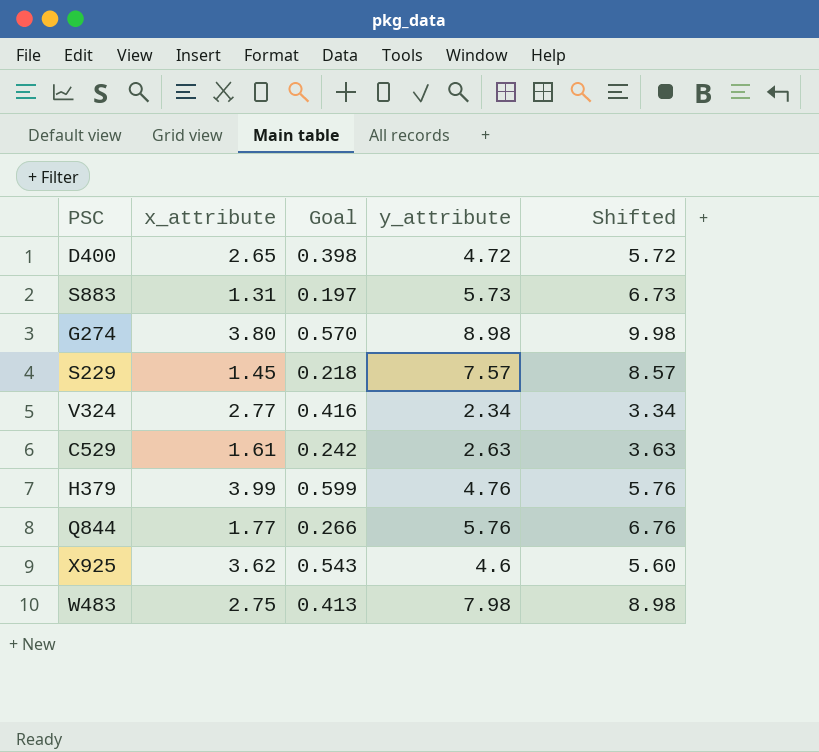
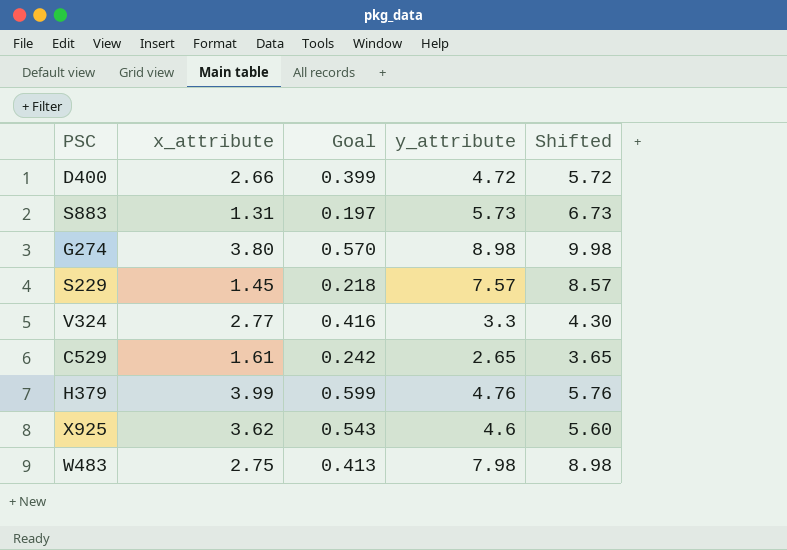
row Q844: 1.77 | 0.266 | 5.76 | 6.76 -> none
D400 | x_attribute: 2.65 -> 2.66
D400 | Goal: 0.398 -> 0.399
V324 | y_attribute: 2.34 -> 3.3
V324 | Shifted: 3.34 -> 4.30
C529 | y_attribute: 2.63 -> 2.65
C529 | Shifted: 3.63 -> 3.65

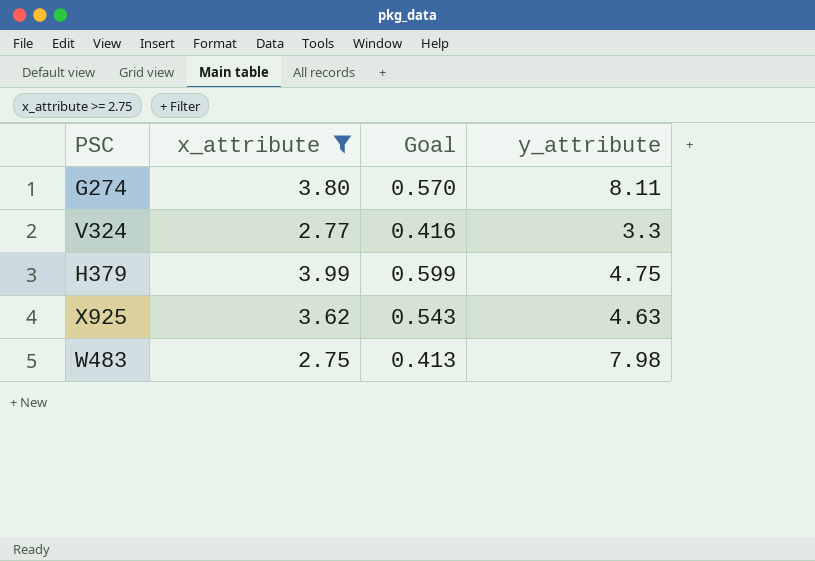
filter: none -> x_attribute >= 2.75
column Shifted | formula: [y_attribute] + 1 -> none
G274 | y_attribute: 8.98 -> 8.11
H379 | y_attribute: 4.76 -> 4.75
X925 | y_attribute: 4.6 -> 4.63

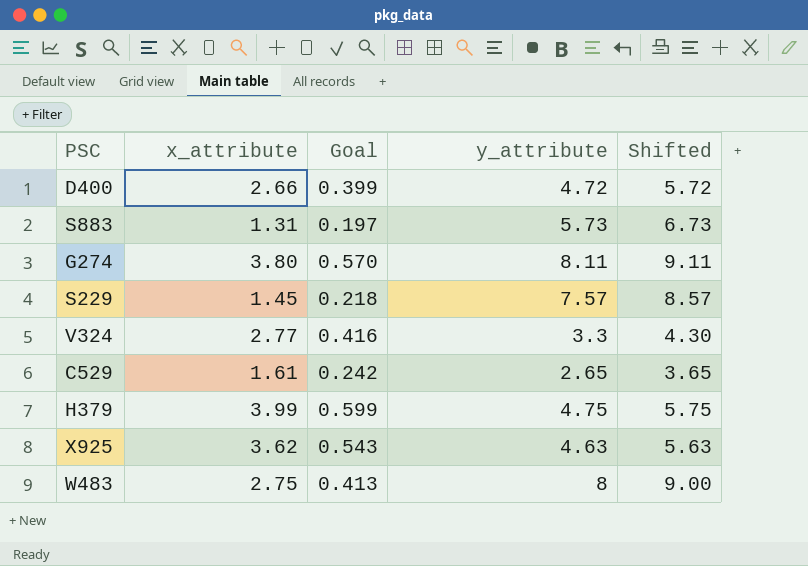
filter: x_attribute >= 2.75 -> none
column Shifted | formula: none -> [y_attribute] + 1
W483 | y_attribute: 7.98 -> 8

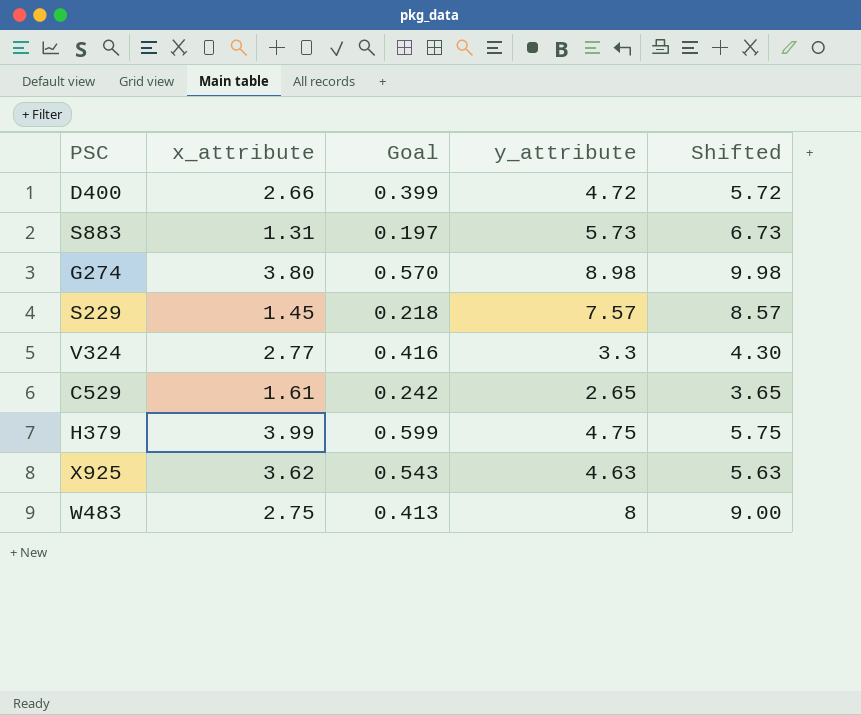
G274 | y_attribute: 8.11 -> 8.98
G274 | Shifted: 9.11 -> 9.98

